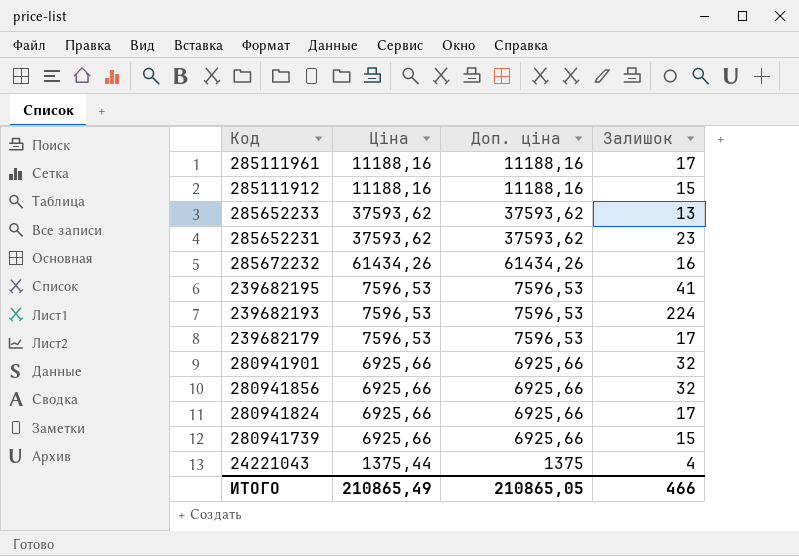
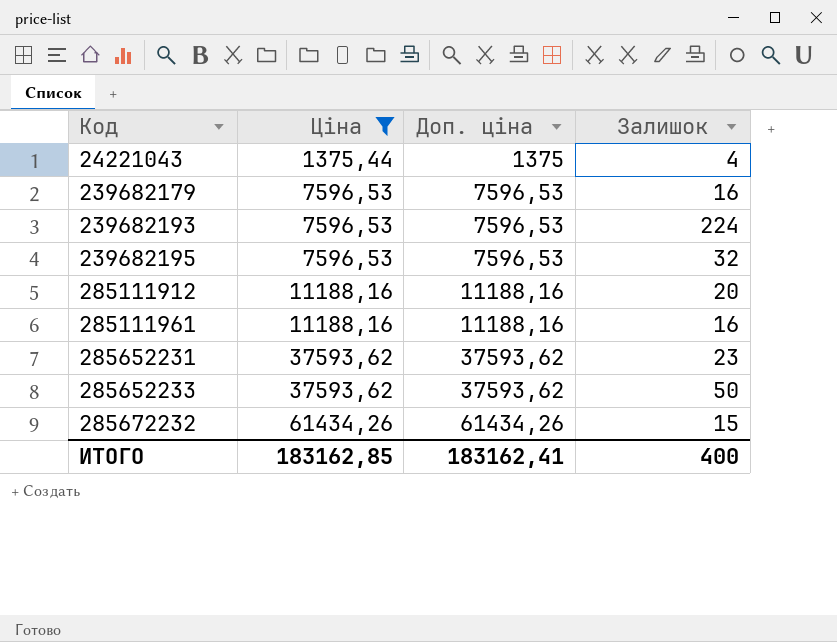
filter: none -> Ціна != 6925,66
row order: none -> Код ascending
239682179 | Залишок: 17 -> 16
239682195 | Залишок: 41 -> 32
285111912 | Залишок: 15 -> 20
285111961 | Залишок: 17 -> 16
285652233 | Залишок: 13 -> 50
285672232 | Залишок: 16 -> 15
ИТОГО | Ціна: 210865,49 -> 183162,85
ИТОГО | Доп. ціна: 210865,05 -> 183162,41
ИТОГО | Залишок: 466 -> 400

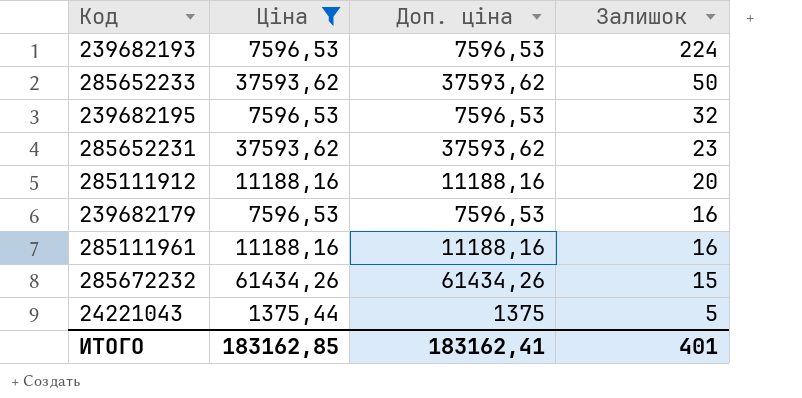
row order: Код ascending -> Залишок descending
24221043 | Залишок: 4 -> 5
ИТОГО | Залишок: 400 -> 401

